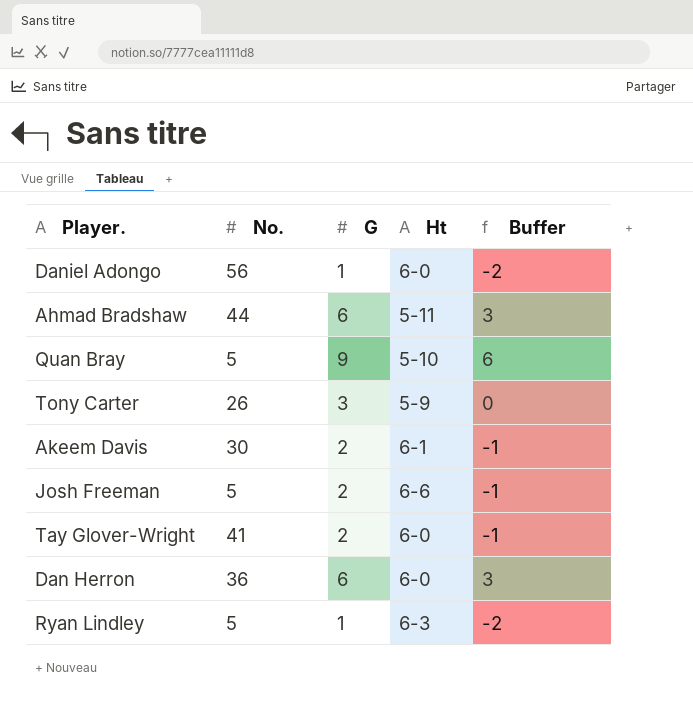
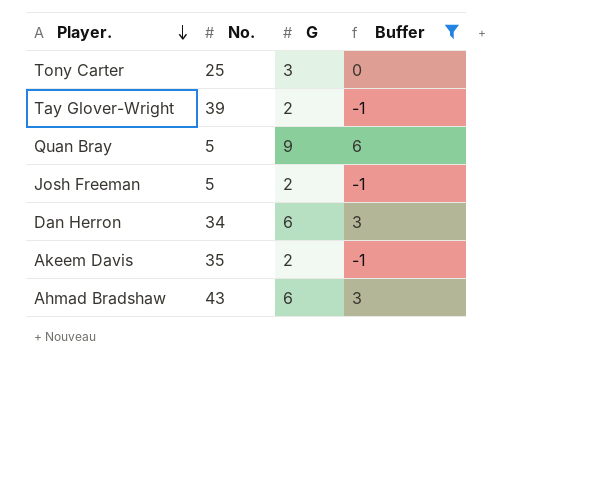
filter: none -> Buffer != -2
row order: none -> Player. descending
column Ht | position: 4 -> none
Tony Carter | No.: 26 -> 25
Tay Glover-Wright | No.: 41 -> 39
Dan Herron | No.: 36 -> 34
Akeem Davis | No.: 30 -> 35
Ahmad Bradshaw | No.: 44 -> 43

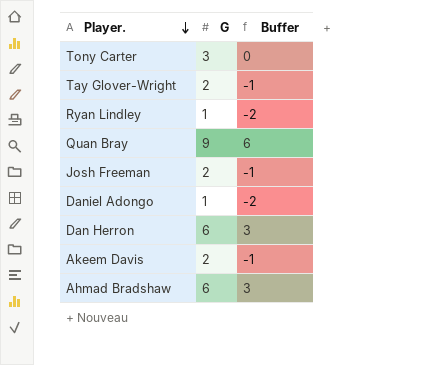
filter: Buffer != -2 -> none
column No. | position: 2 -> none

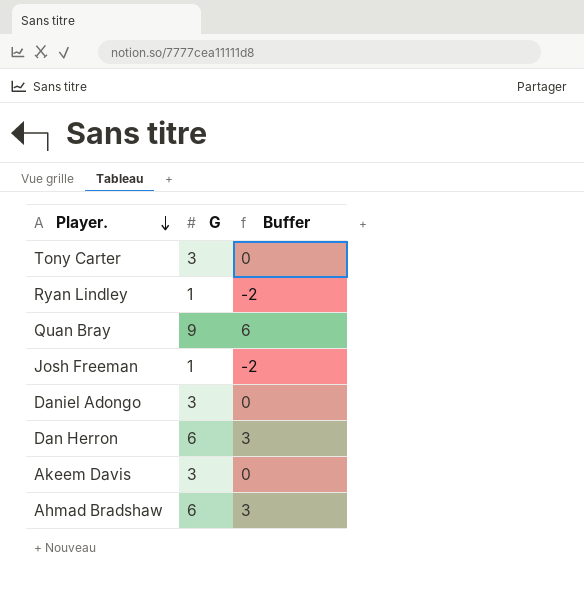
row Tay Glover-Wright: 2 | -1 -> none
Josh Freeman | G: 2 -> 1
Josh Freeman | Buffer: -1 -> -2
Daniel Adongo | G: 1 -> 3
Daniel Adongo | Buffer: -2 -> 0
Akeem Davis | G: 2 -> 3
Akeem Davis | Buffer: -1 -> 0

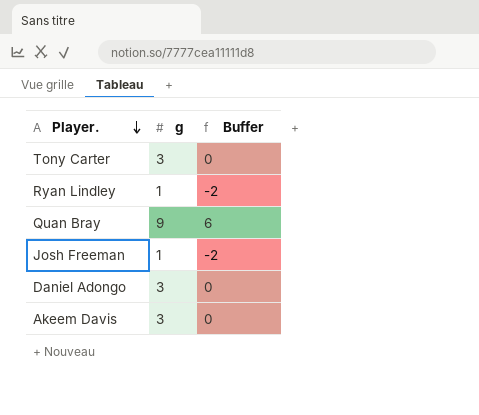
column name: G -> g
row Dan Herron: 6 | 3 -> none
row Ahmad Bradshaw: 6 | 3 -> none

